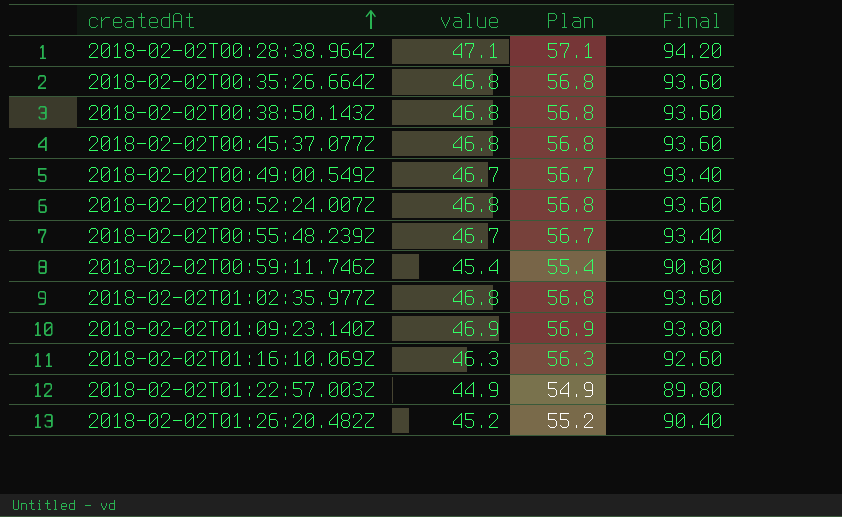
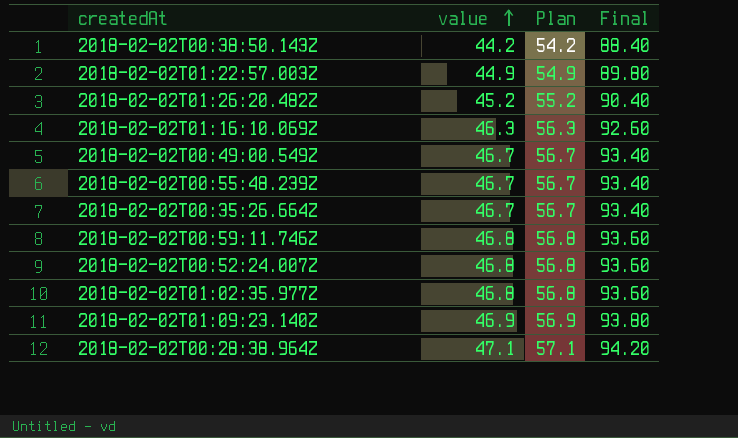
row order: createdAt ascending -> value ascending
row 2018-02-02T00:45:37.077Z: 46.8 | 56.8 | 93.60 -> none
2018-02-02T00:38:50.143Z | value: 46.8 -> 44.2
2018-02-02T00:38:50.143Z | Plan: 56.8 -> 54.2
2018-02-02T00:38:50.143Z | Final: 93.60 -> 88.40
2018-02-02T00:35:26.664Z | value: 46.8 -> 46.7
2018-02-02T00:35:26.664Z | Plan: 56.8 -> 56.7
2018-02-02T00:35:26.664Z | Final: 93.60 -> 93.40
2018-02-02T00:59:11.746Z | value: 45.4 -> 46.8
2018-02-02T00:59:11.746Z | Plan: 55.4 -> 56.8
2018-02-02T00:59:11.746Z | Final: 90.80 -> 93.60

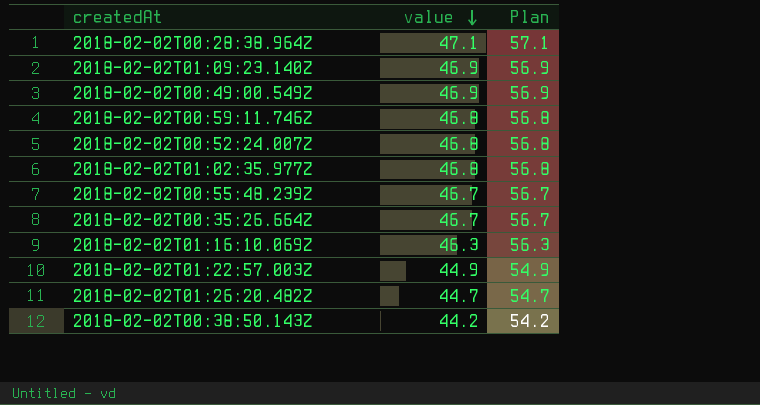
row order: value ascending -> value descending
column Final | formula: [value] * 2 -> none
2018-02-02T00:49:00.549Z | value: 46.7 -> 46.9
2018-02-02T00:49:00.549Z | Plan: 56.7 -> 56.9
2018-02-02T01:26:20.482Z | value: 45.2 -> 44.7
2018-02-02T01:26:20.482Z | Plan: 55.2 -> 54.7

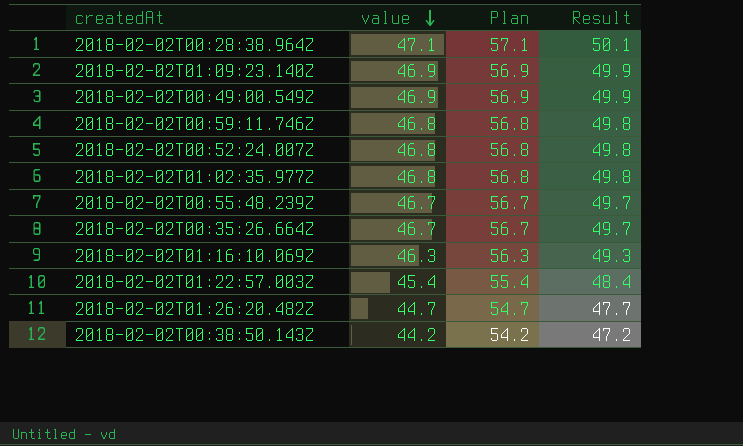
column Result | formula: none -> [value] + 3
2018-02-02T01:22:57.003Z | value: 44.9 -> 45.4
2018-02-02T01:22:57.003Z | Plan: 54.9 -> 55.4

